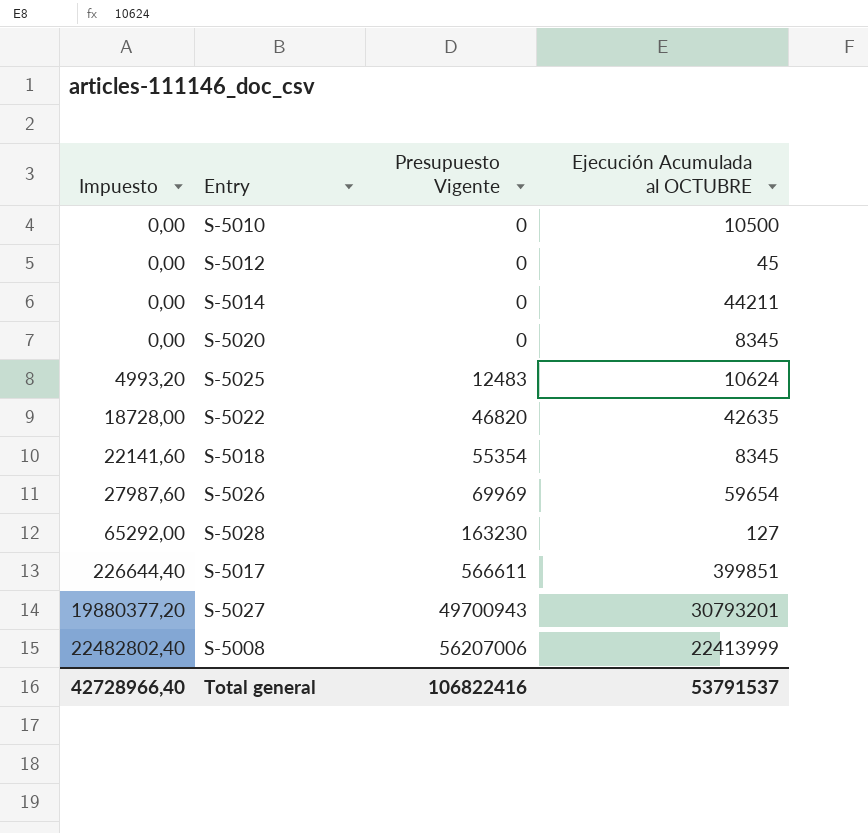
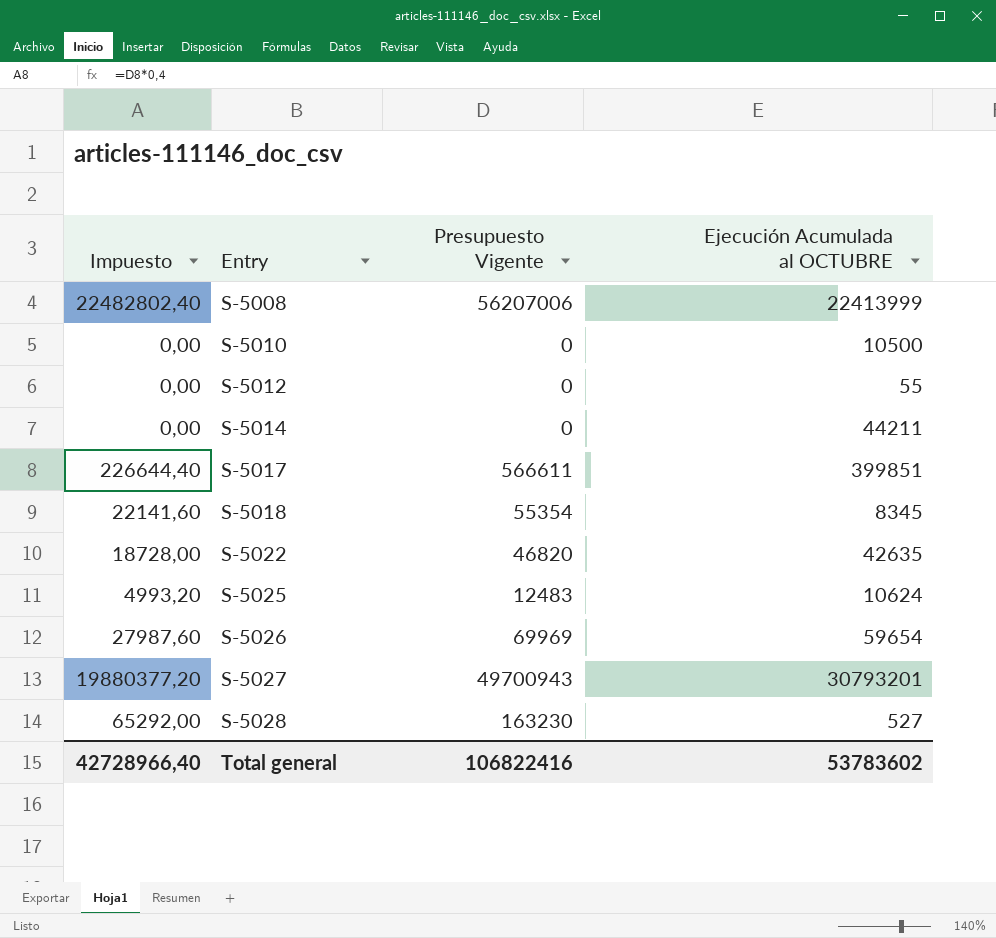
row order: Impuesto ascending -> Entry ascending
row S-5020: 0,00 | 0 | 8345 -> none
S-5012 | Ejecución Acumulada al OCTUBRE: 45 -> 55
S-5028 | Ejecución Acumulada al OCTUBRE: 127 -> 527
Total general | Ejecución Acumulada al OCTUBRE: 53791537 -> 53783602

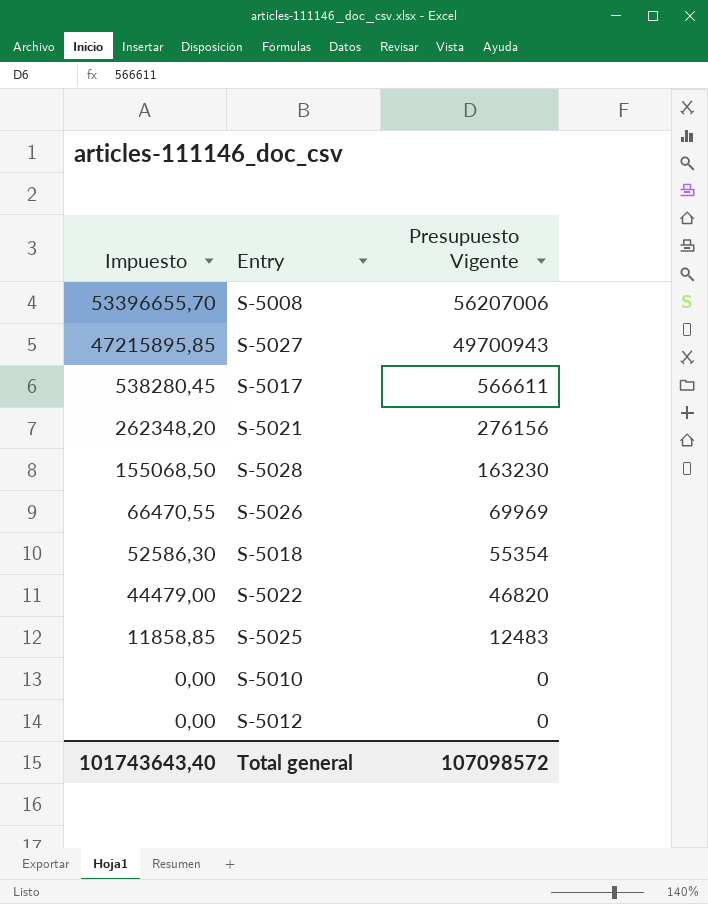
row order: Entry ascending -> Impuesto descending
column Ejecución Acumulada al OCTUBRE | position: 4 -> none
column Impuesto | formula: [Presupuesto Vigente] * 0,4 -> [Presupuesto Vigente] * 0,95
row S-5014: 0,00 | 0 | 44211 -> none
row S-5021: none -> 262348,20 | 276156
Total general | Impuesto: 42728966,40 -> 101743643,40
Total general | Presupuesto Vigente: 106822416 -> 107098572

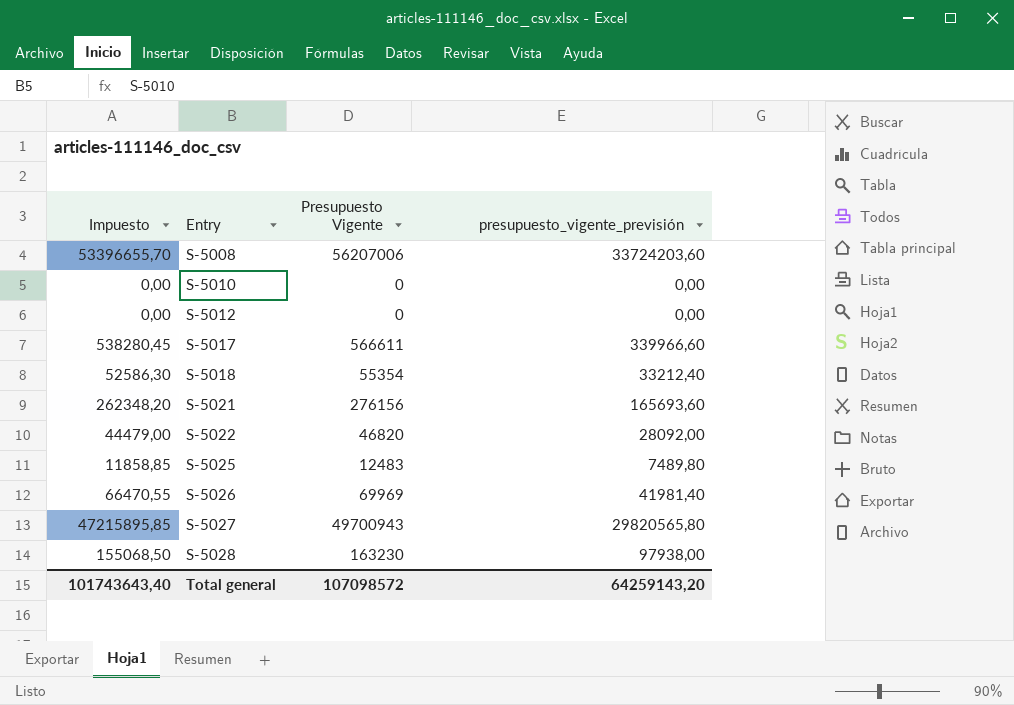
row order: Impuesto descending -> Entry ascending
column presupuesto_vigente_previsión | formula: none -> [Presupuesto Vigente] * 0,6

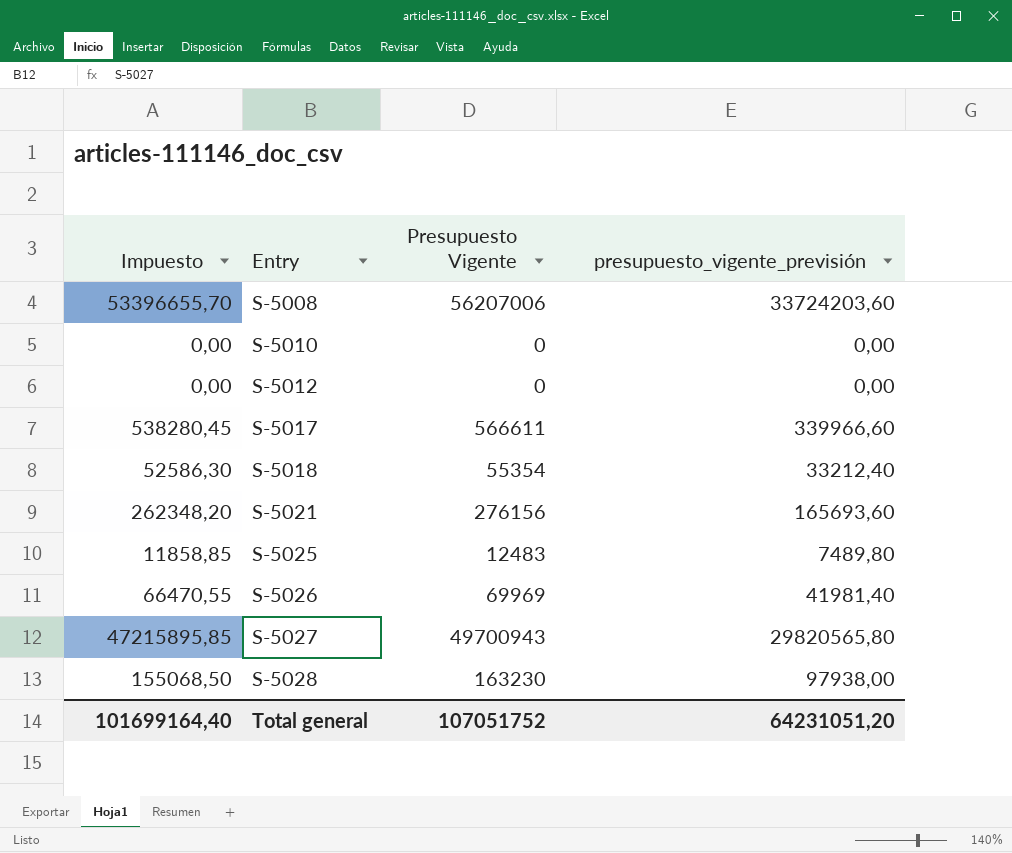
row S-5022: 44479,00 | 46820 | 28092,00 -> none
Total general | Impuesto: 101743643,40 -> 101699164,40
Total general | Presupuesto Vigente: 107098572 -> 107051752
Total general | presupuesto_vigente_previsión: 64259143,20 -> 64231051,20

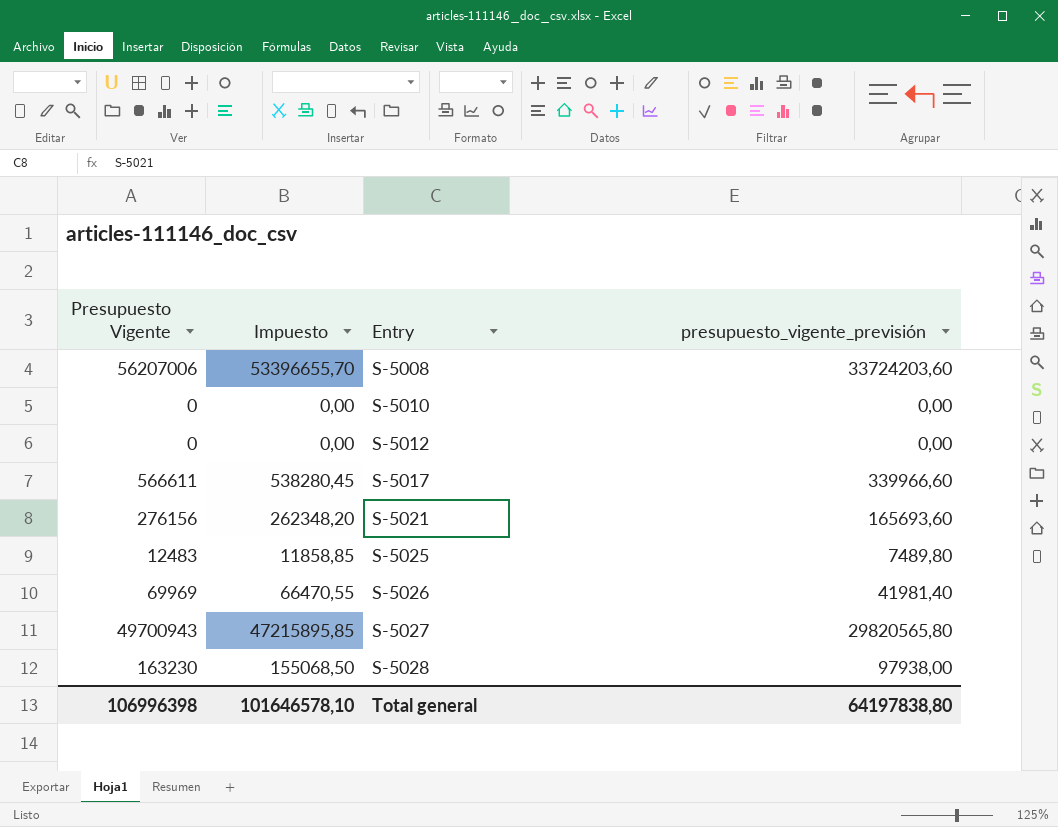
column Presupuesto Vigente | position: 3 -> 1
row S-5018: 52586,30 | 55354 | 33212,40 -> none
Total general | Presupuesto Vigente: 107051752 -> 106996398
Total general | Impuesto: 101699164,40 -> 101646578,10
Total general | presupuesto_vigente_previsión: 64231051,20 -> 64197838,80

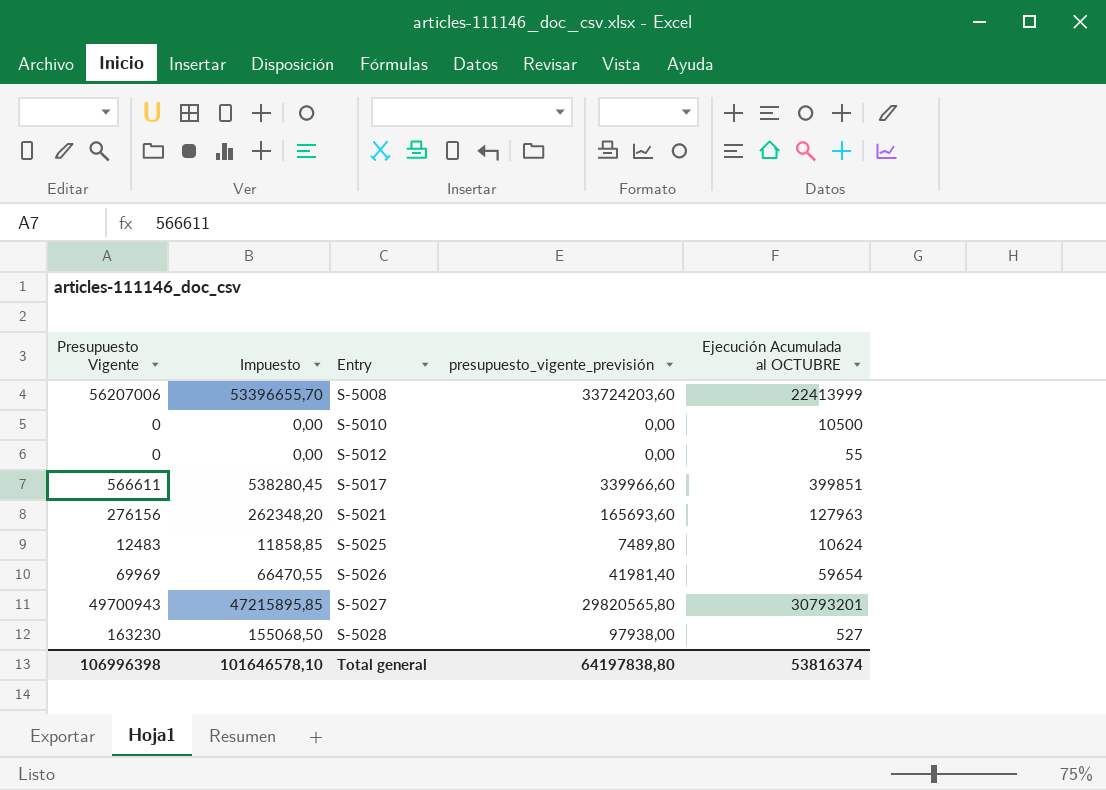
column Ejecución Acumulada al OCTUBRE | position: none -> 5

